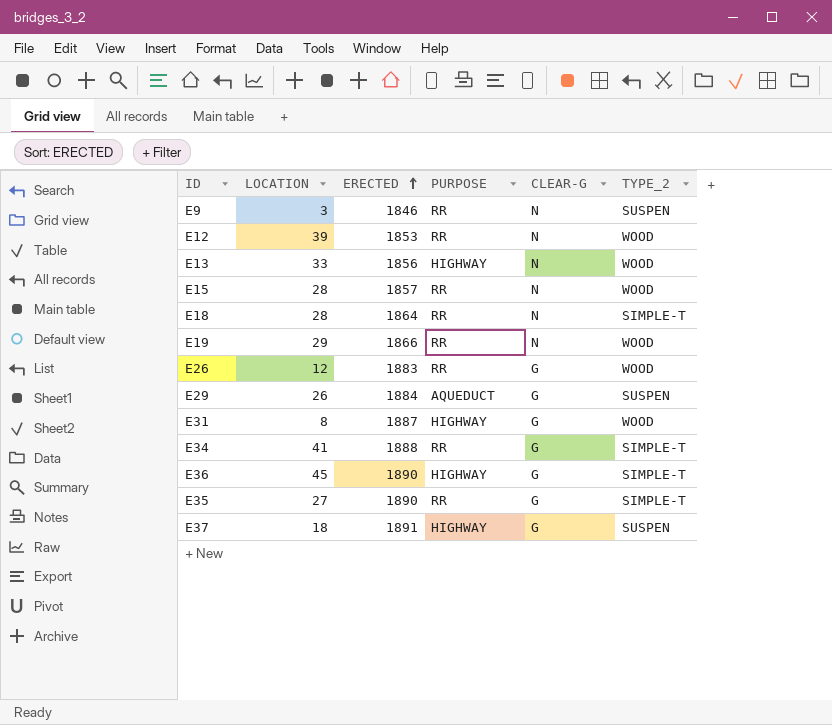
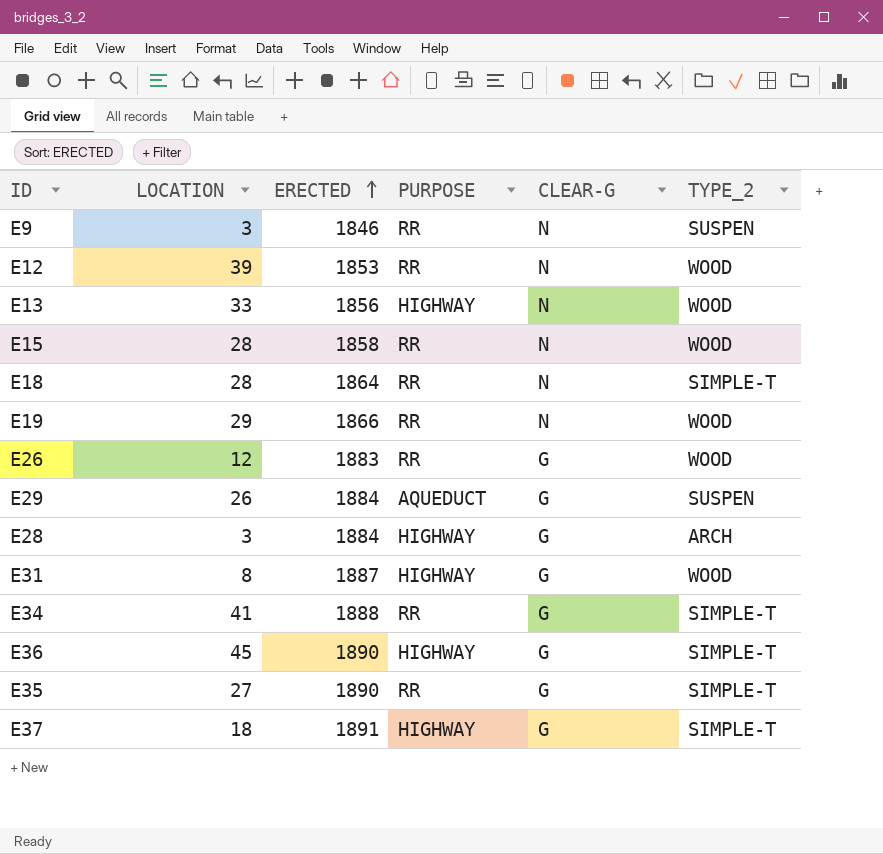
E15 | ERECTED: 1857 -> 1858
row E28: none -> 3 | 1884 | HIGHWAY | G | ARCH
E37 | TYPE_2: SUSPEN -> SIMPLE-T

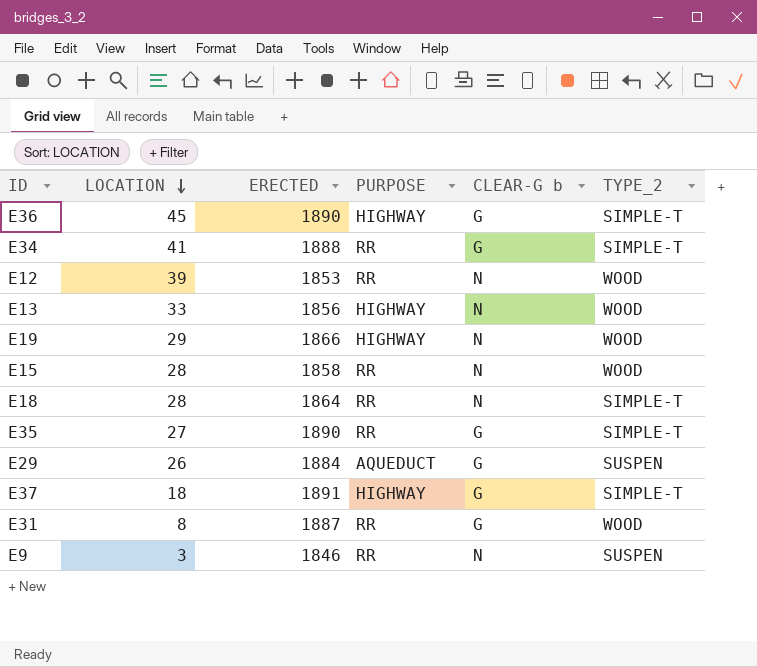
row order: ERECTED ascending -> LOCATION descending
column name: CLEAR-G -> CLEAR-G b
row E26: 12 | 1883 | RR | G | WOOD -> none
row E28: 3 | 1884 | HIGHWAY | G | ARCH -> none
E19 | PURPOSE: RR -> HIGHWAY
E31 | PURPOSE: HIGHWAY -> RR

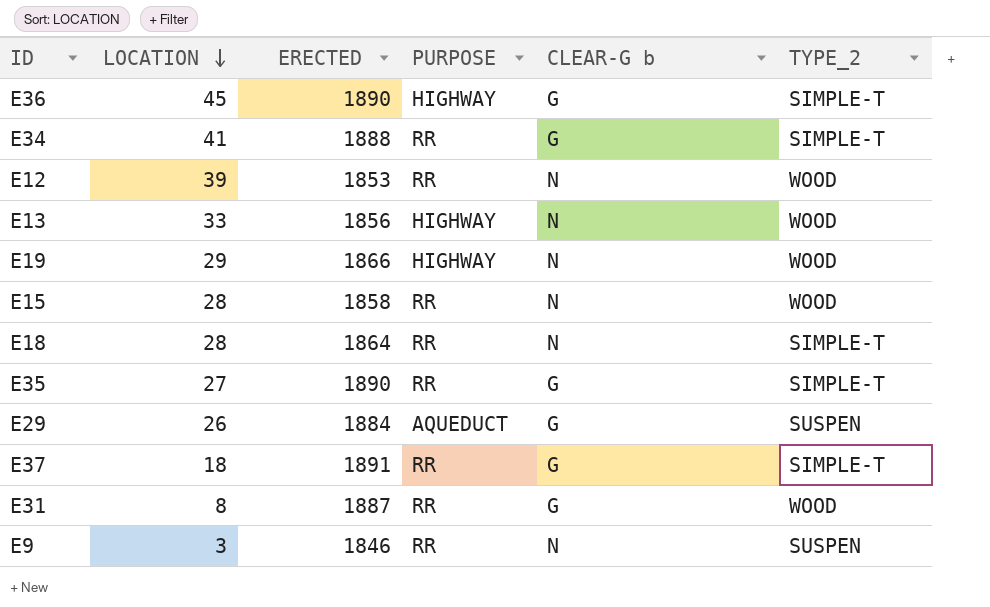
E37 | PURPOSE: HIGHWAY -> RR

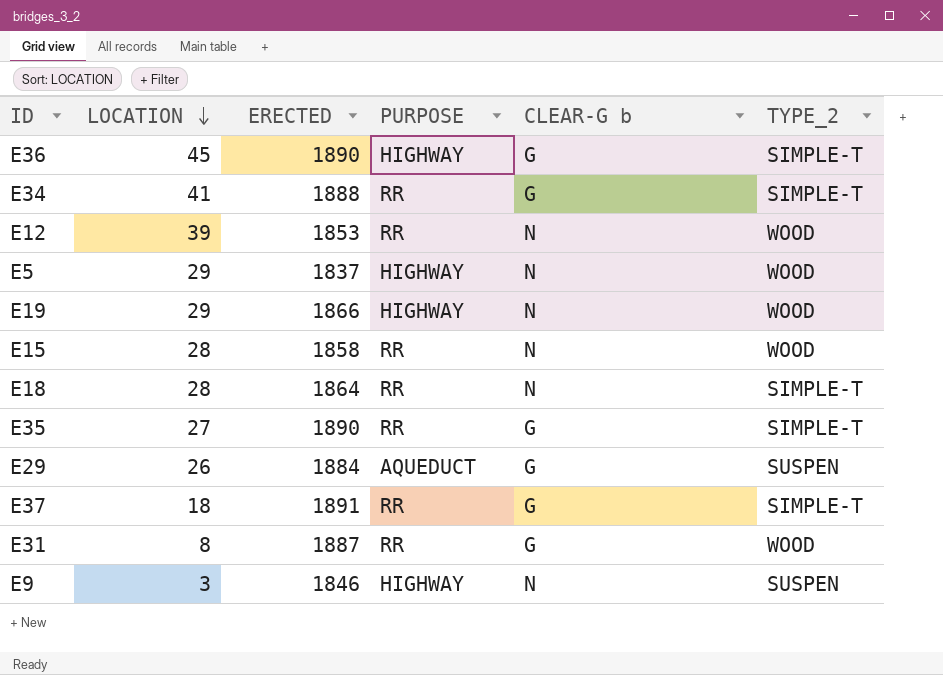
row E13: 33 | 1856 | HIGHWAY | N | WOOD -> none
row E5: none -> 29 | 1837 | HIGHWAY | N | WOOD
E9 | PURPOSE: RR -> HIGHWAY

